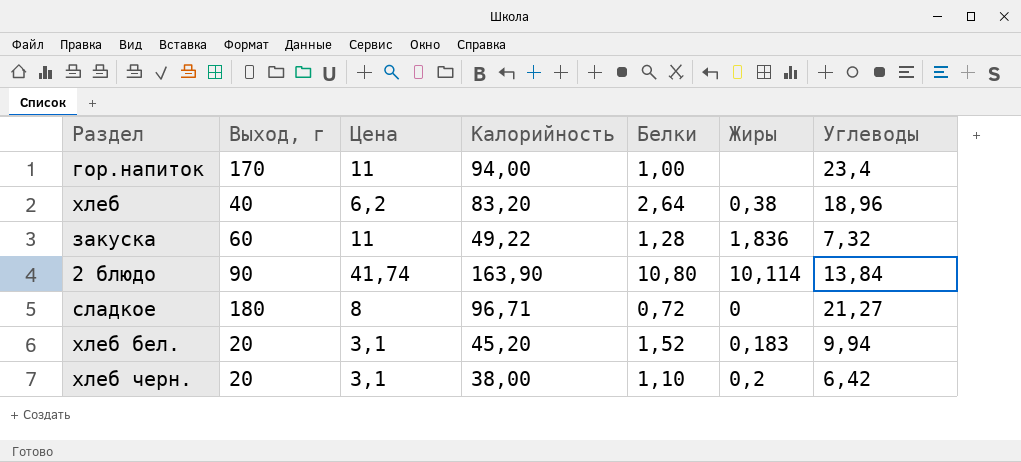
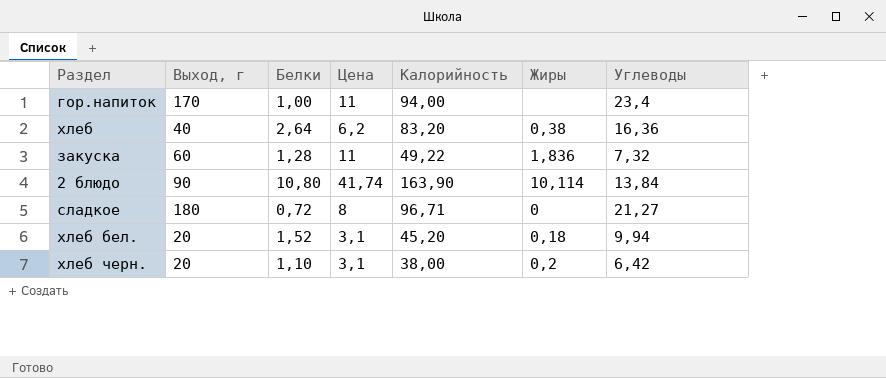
column Белки | position: 5 -> 3
хлеб | Углеводы: 18,96 -> 16,36
хлеб бел. | Жиры: 0,183 -> 0,18

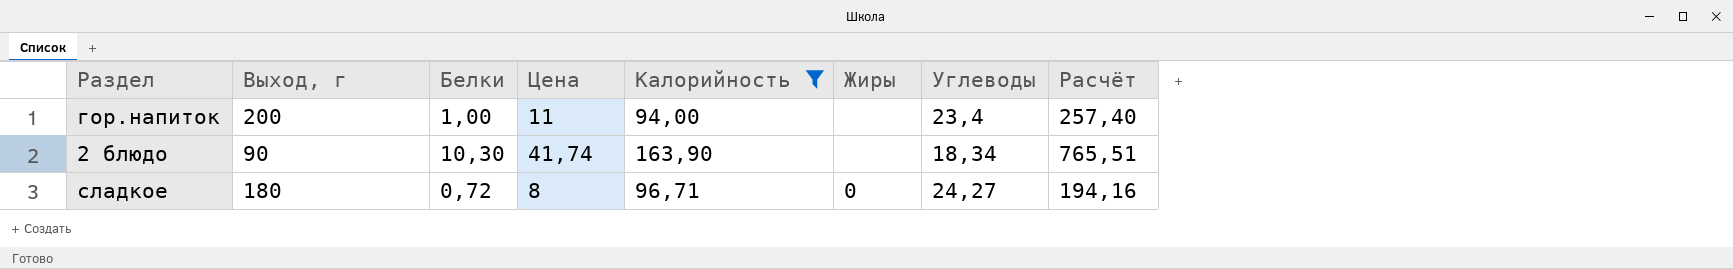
filter: none -> Калорийность >= 94,00
column Расчёт | formula: none -> [Цена] * [Углеводы]
гор.напиток | Выход, г: 170 -> 200
2 блюдо | Белки: 10,80 -> 10,30
2 блюдо | Жиры: 10,114 -> none
2 блюдо | Углеводы: 13,84 -> 18,34
сладкое | Углеводы: 21,27 -> 24,27

